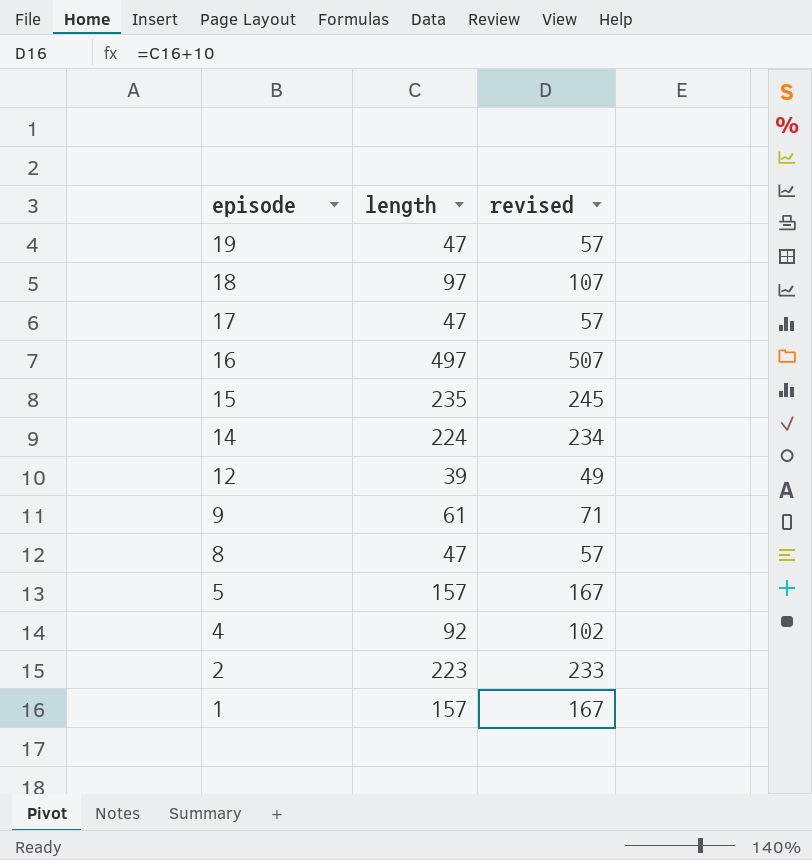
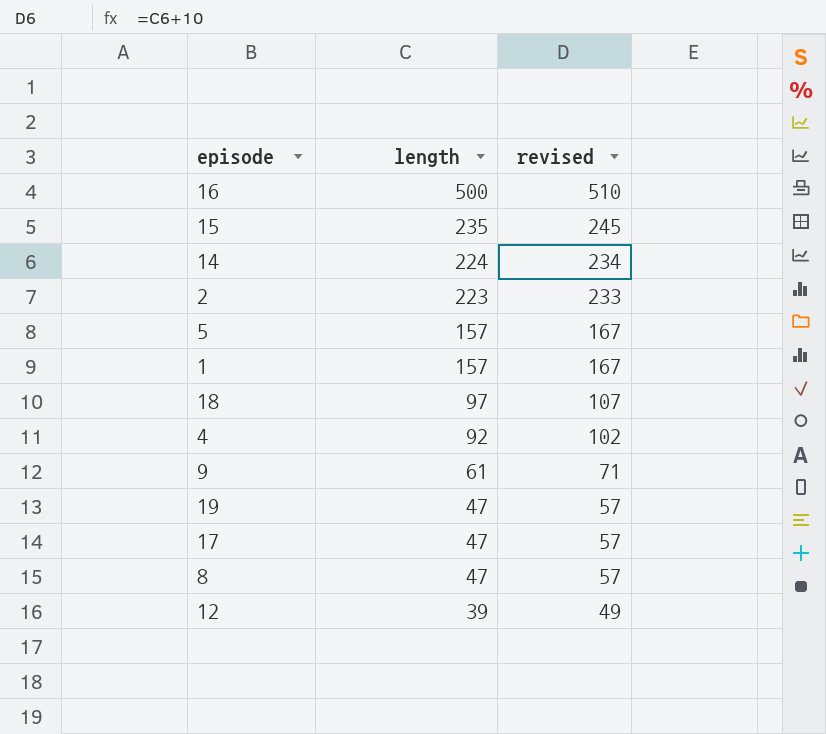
row order: episode descending -> length descending
16 | length: 497 -> 500
16 | revised: 507 -> 510

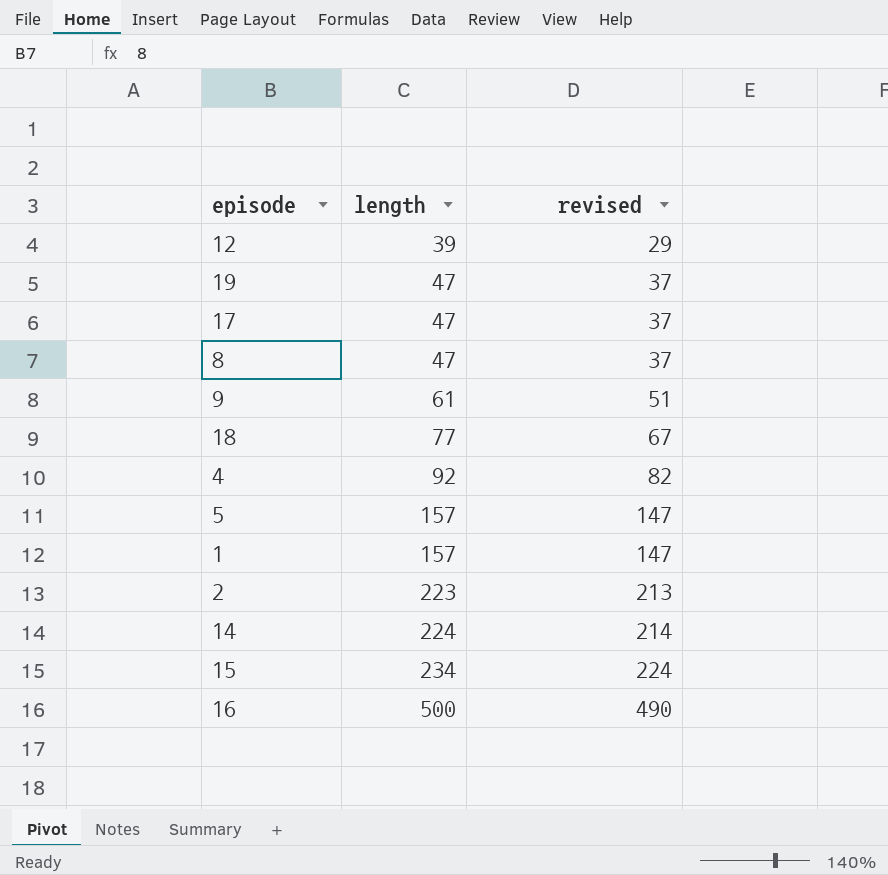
row order: length descending -> length ascending
column revised | formula: [length] + 10 -> [length] - 10
18 | length: 97 -> 77
15 | length: 235 -> 234

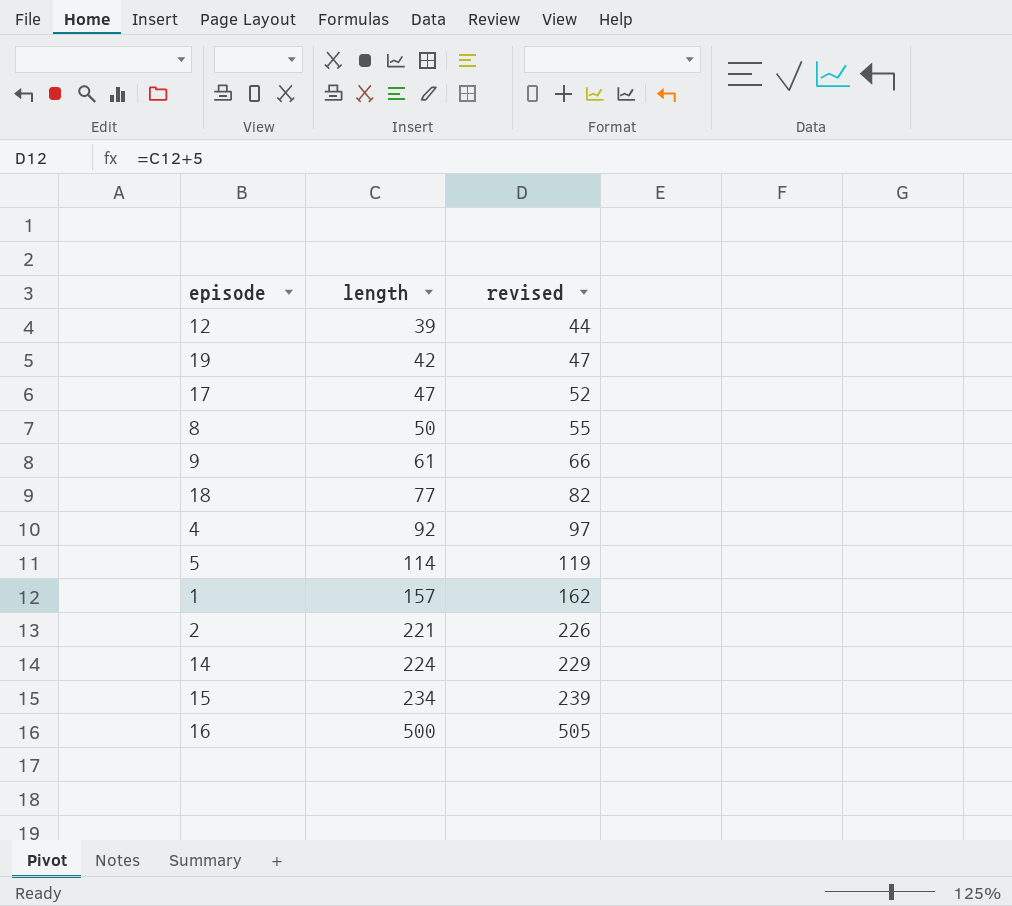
column revised | formula: [length] - 10 -> [length] + 5
19 | length: 47 -> 42
8 | length: 47 -> 50
5 | length: 157 -> 114
2 | length: 223 -> 221

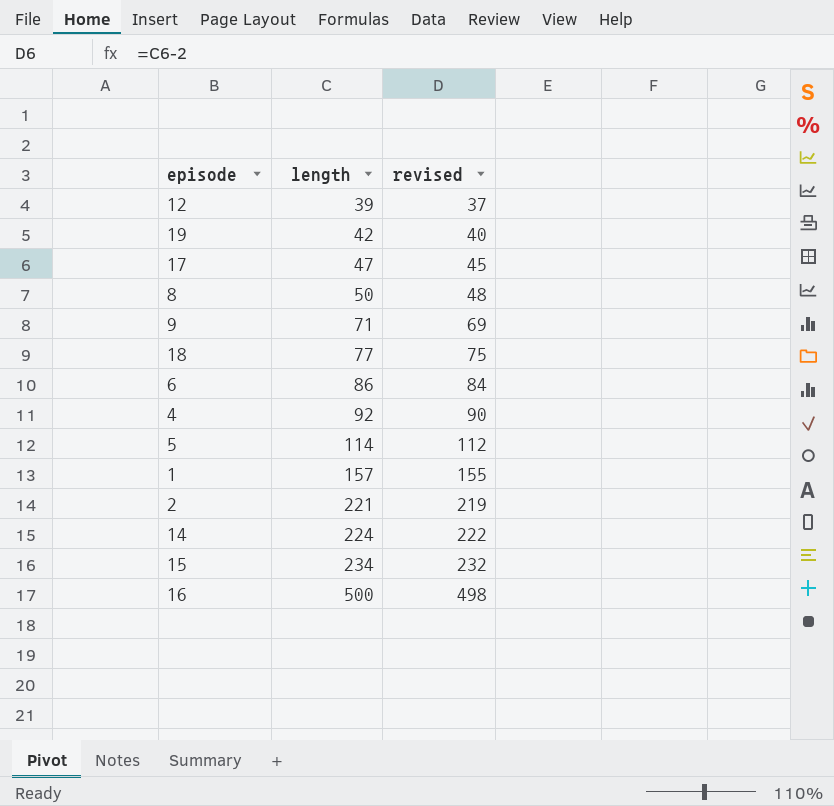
column revised | formula: [length] + 5 -> [length] - 2
9 | length: 61 -> 71
row 6: none -> 86 | 84

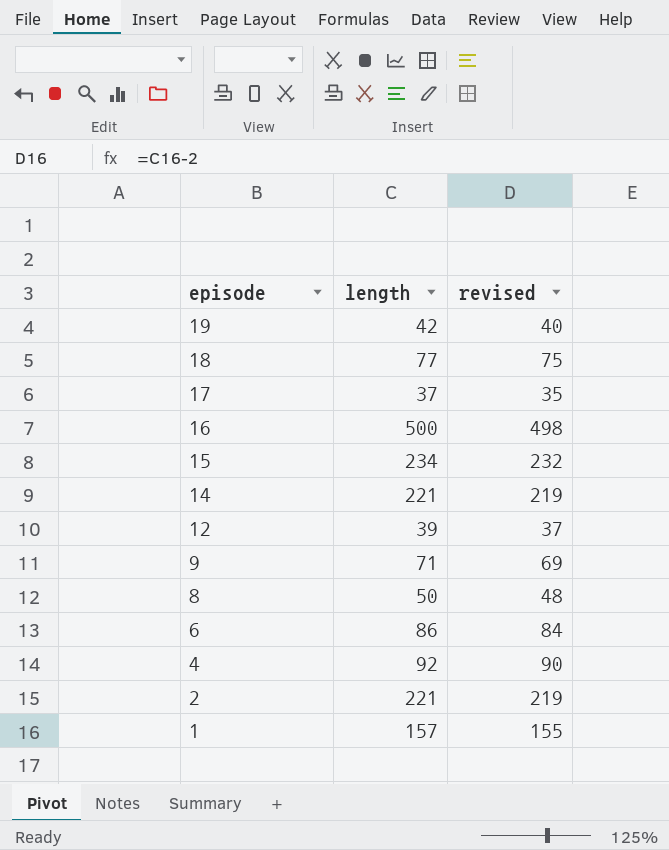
row order: length ascending -> episode descending
row 5: 114 | 112 -> none
17 | length: 47 -> 37
17 | revised: 45 -> 35
14 | length: 224 -> 221
14 | revised: 222 -> 219

